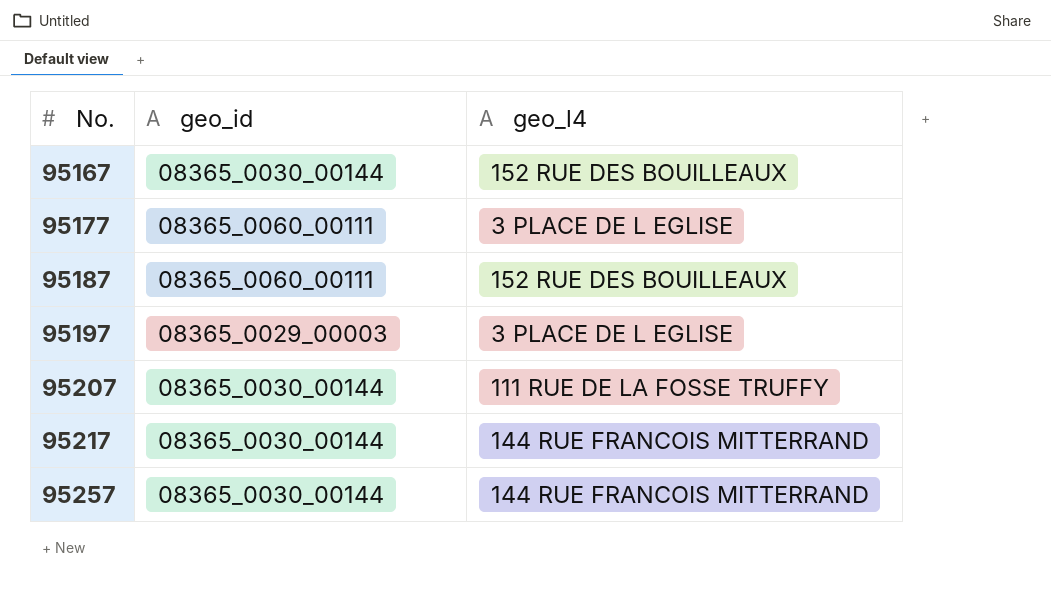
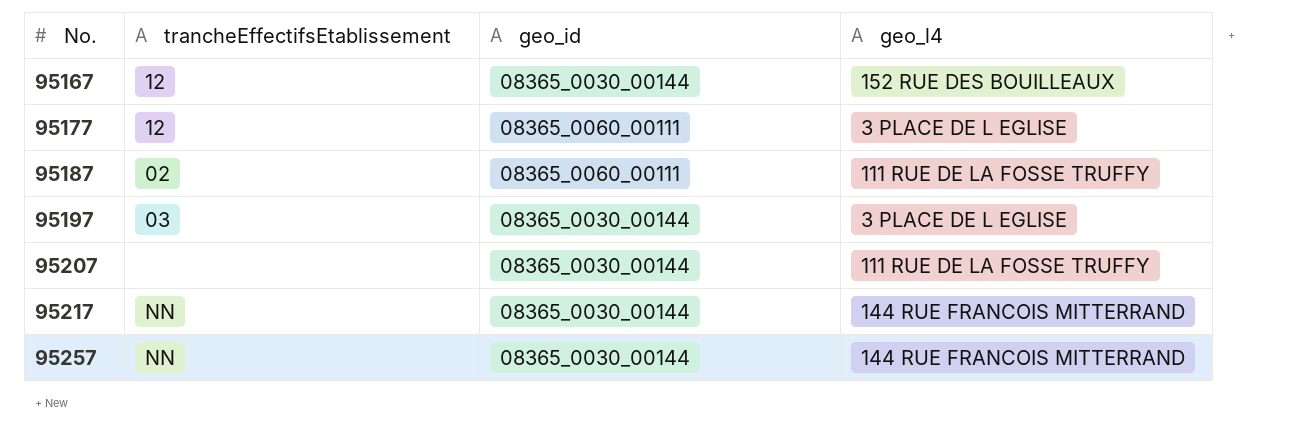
column trancheEffectifsEtablissement | position: none -> 2
95187 | geo_l4: 152 RUE DES BOUILLEAUX -> 111 RUE DE LA FOSSE TRUFFY
95197 | geo_id: 08365_0029_00003 -> 08365_0030_00144

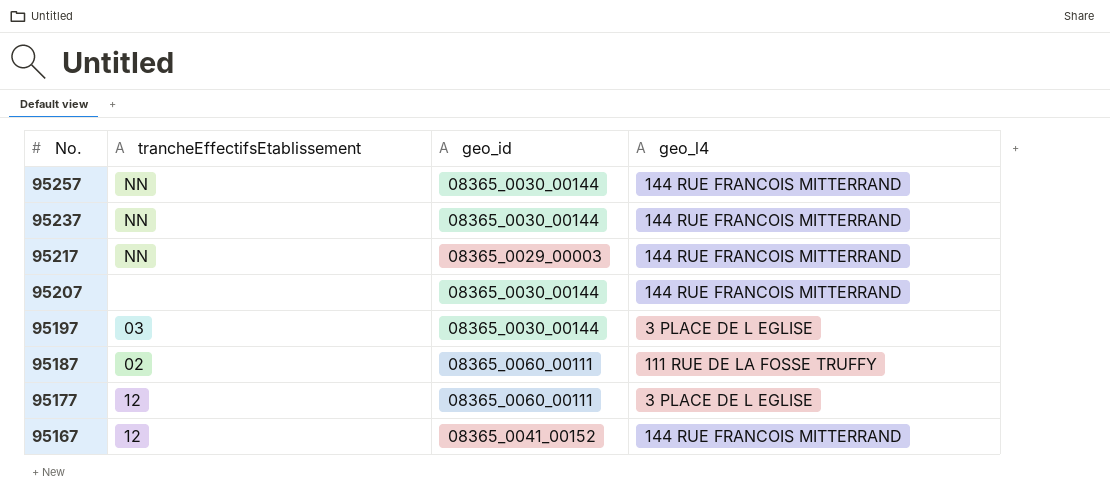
row order: No. ascending -> No. descending
row 95237: none -> NN | 08365_0030_00144 | 144 RUE FRANCOIS MITTERRAND
95217 | geo_id: 08365_0030_00144 -> 08365_0029_00003
95207 | geo_l4: 111 RUE DE LA FOSSE TRUFFY -> 144 RUE FRANCOIS MITTERRAND
95167 | geo_id: 08365_0030_00144 -> 08365_0041_00152
95167 | geo_l4: 152 RUE DES BOUILLEAUX -> 144 RUE FRANCOIS MITTERRAND

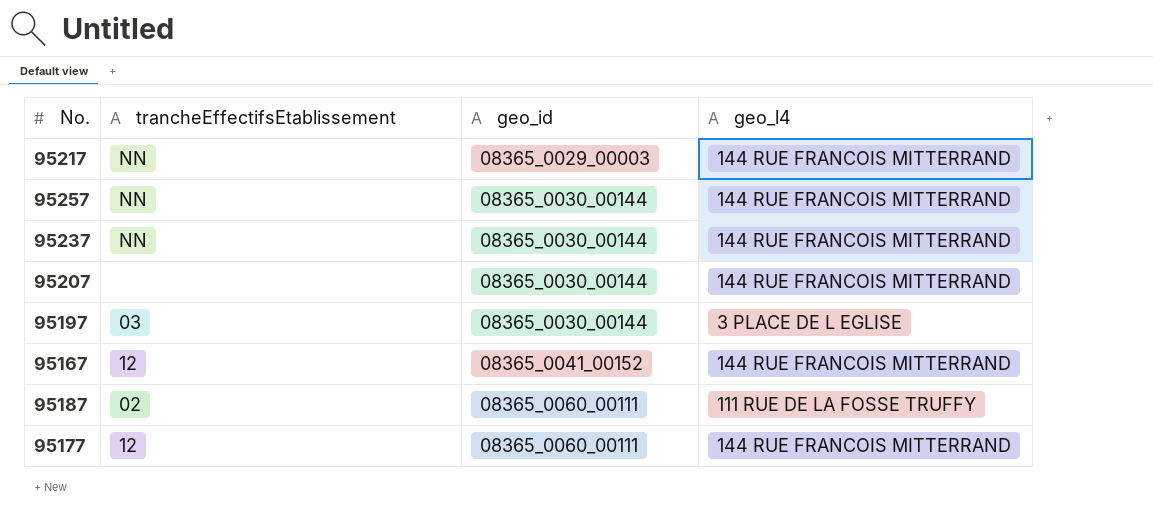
row order: No. descending -> geo_id ascending
95177 | geo_l4: 3 PLACE DE L EGLISE -> 144 RUE FRANCOIS MITTERRAND

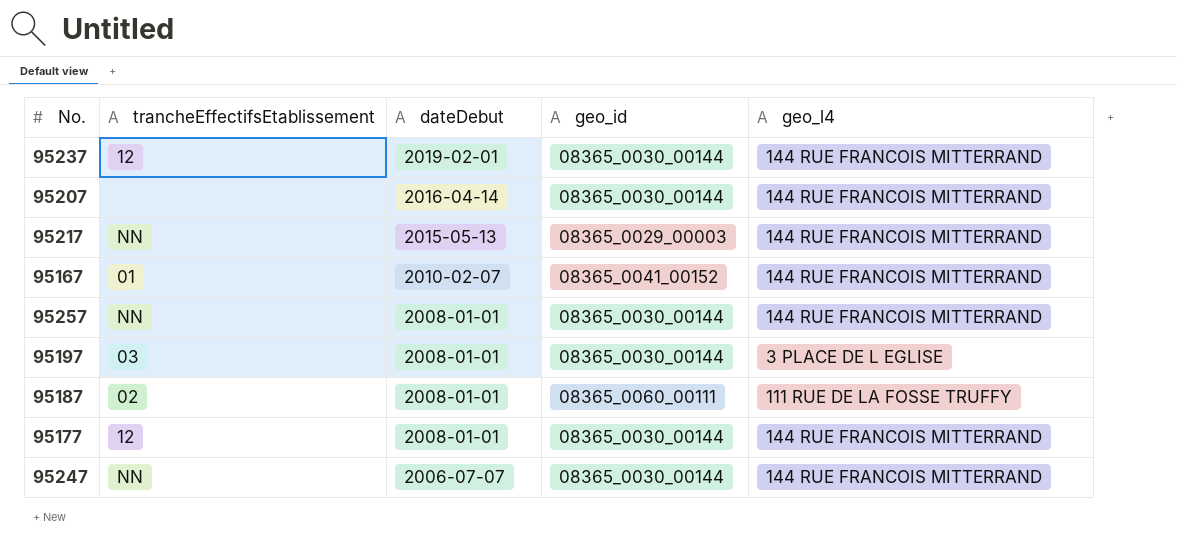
row order: geo_id ascending -> dateDebut descending
column dateDebut | position: none -> 3
95237 | trancheEffectifsEtablissement: NN -> 12
95167 | trancheEffectifsEtablissement: 12 -> 01
95177 | geo_id: 08365_0060_00111 -> 08365_0030_00144
row 95247: none -> NN | 2006-07-07 | 08365_0030_00144 | 144 RUE FRANCOIS MITTERRAND

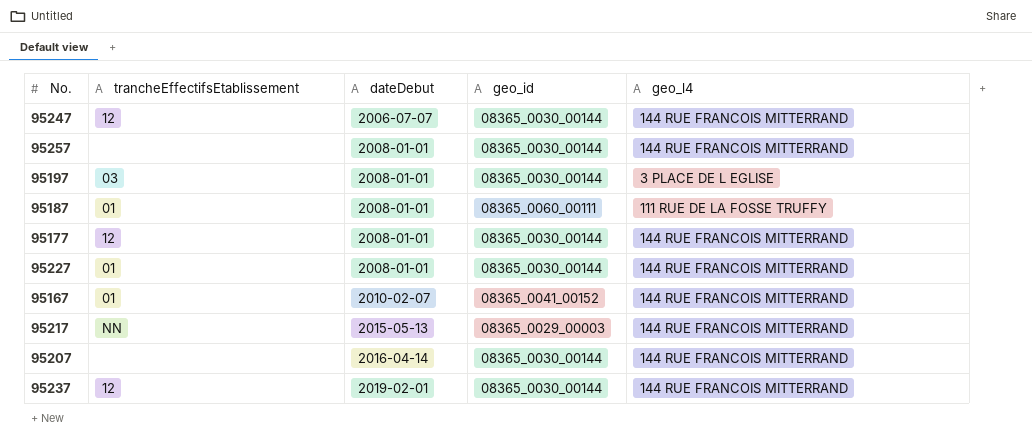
row order: dateDebut descending -> dateDebut ascending
95247 | trancheEffectifsEtablissement: NN -> 12
95257 | trancheEffectifsEtablissement: NN -> none
95187 | trancheEffectifsEtablissement: 02 -> 01
row 95227: none -> 01 | 2008-01-01 | 08365_0030_00144 | 144 RUE FRANCOIS MITTERRAND

